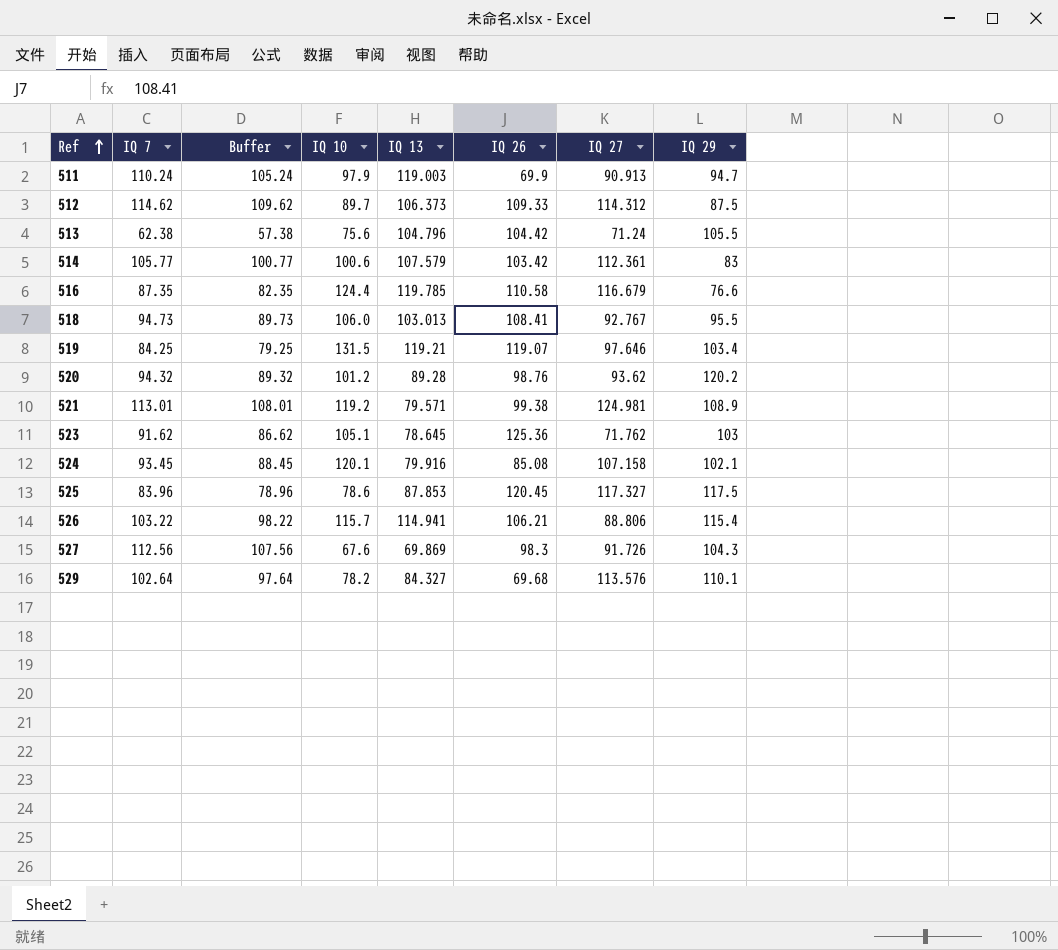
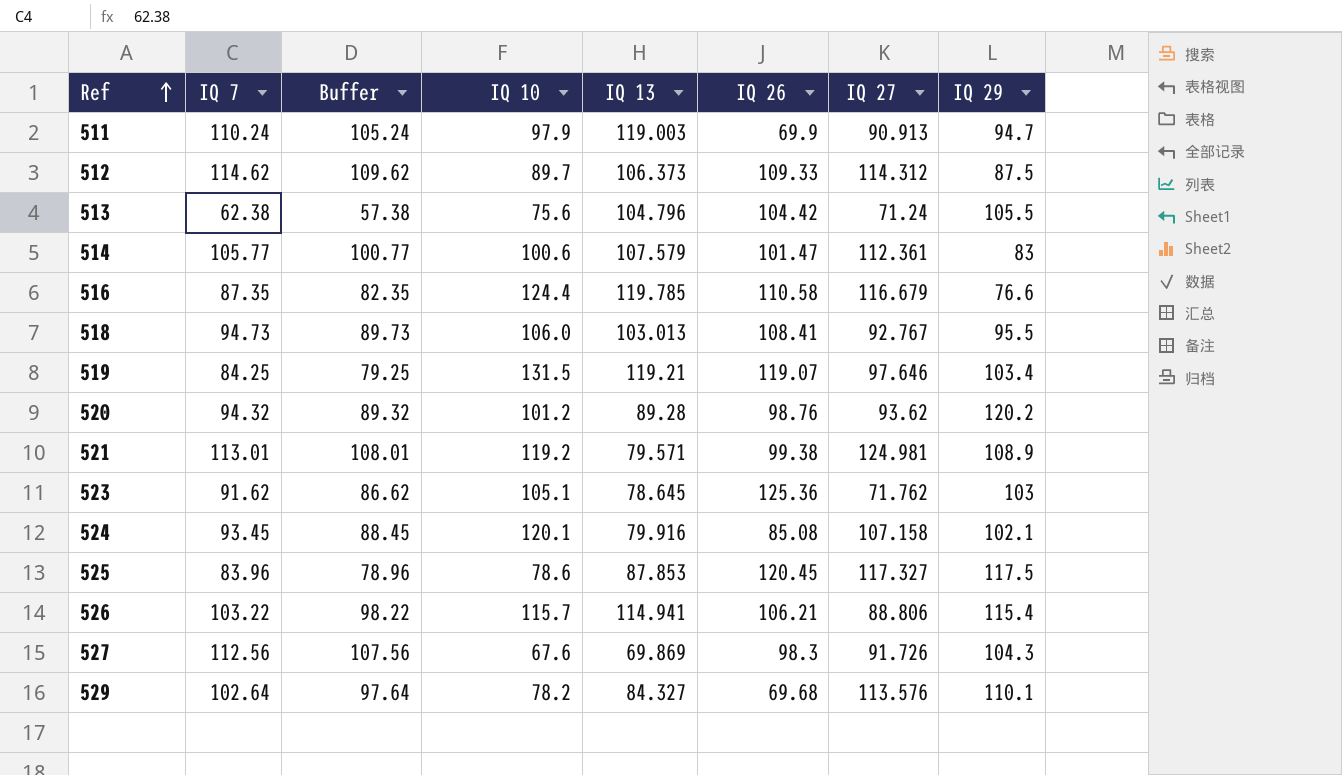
514 | IQ 26: 103.42 -> 101.47

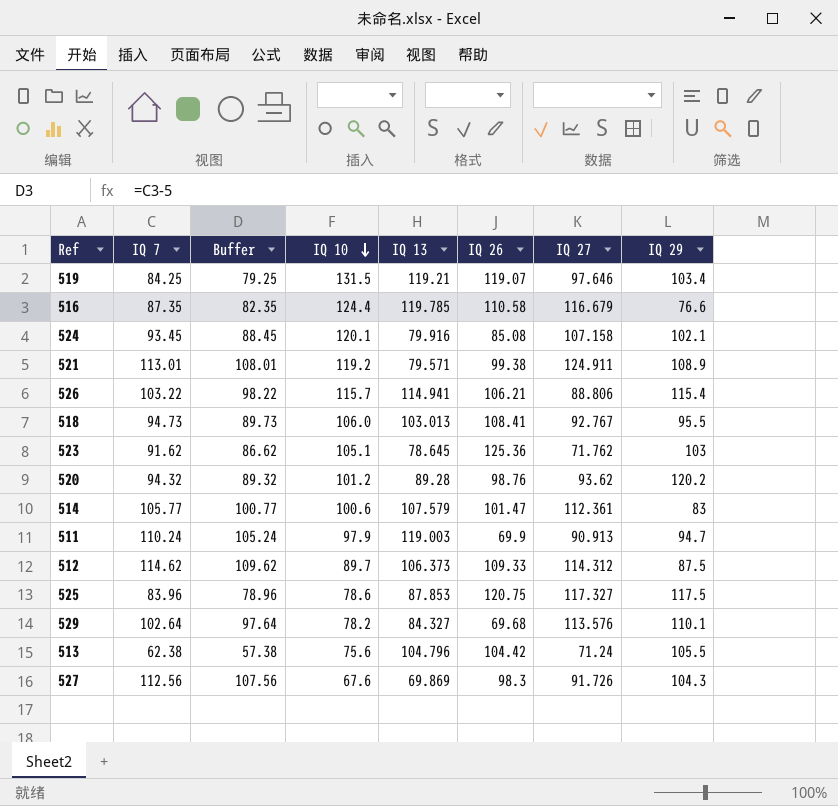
row order: Ref ascending -> IQ 10 descending
521 | IQ 27: 124.981 -> 124.911
525 | IQ 26: 120.45 -> 120.75

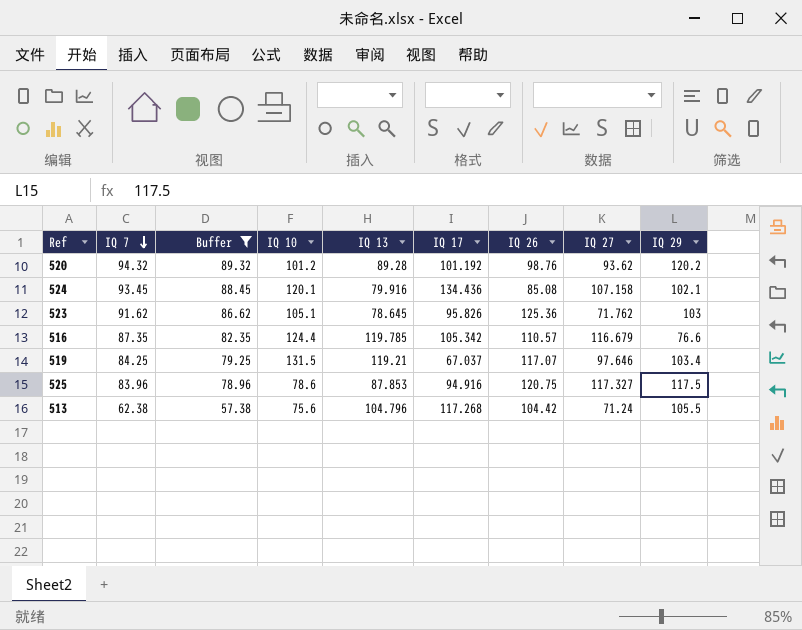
filter: none -> Buffer <= 89.32
row order: IQ 10 descending -> IQ 7 descending
column IQ 17 | position: none -> 6
516 | IQ 26: 110.58 -> 110.57
519 | IQ 26: 119.07 -> 117.07

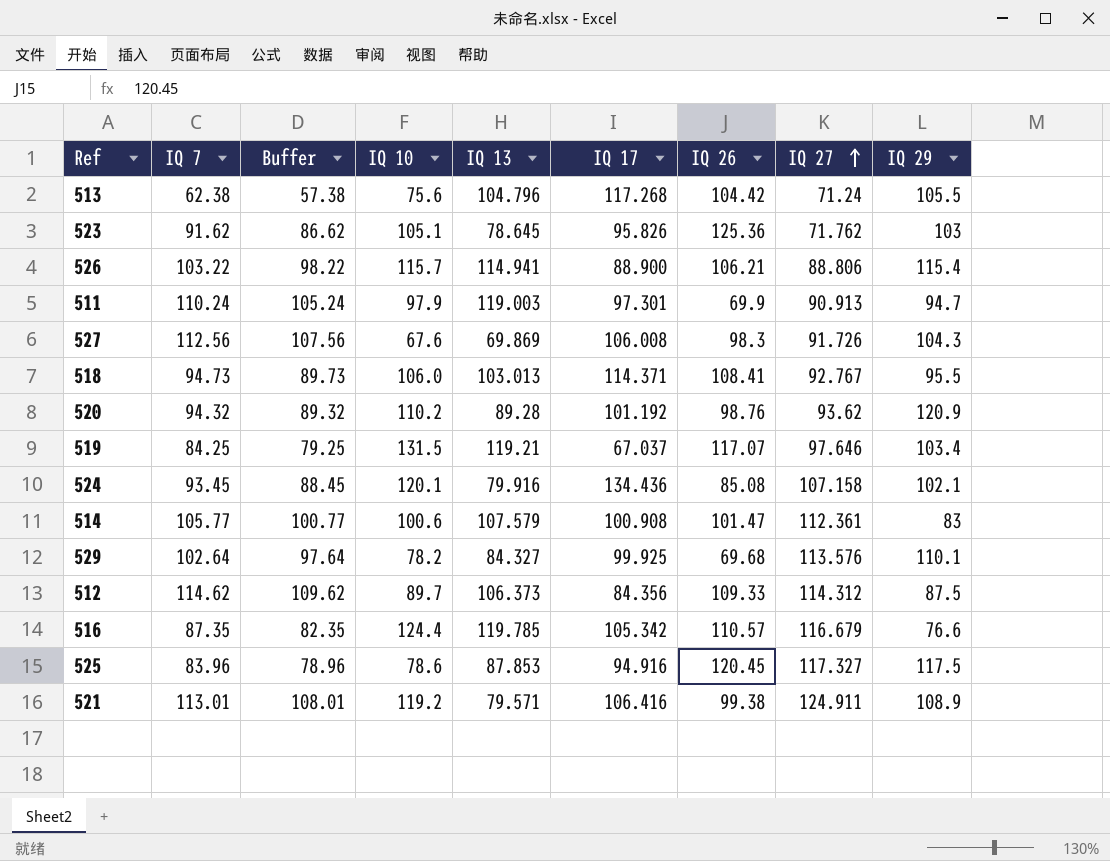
filter: Buffer <= 89.32 -> none
row order: IQ 7 descending -> IQ 27 ascending
520 | IQ 10: 101.2 -> 110.2
520 | IQ 29: 120.2 -> 120.9
525 | IQ 26: 120.75 -> 120.45

